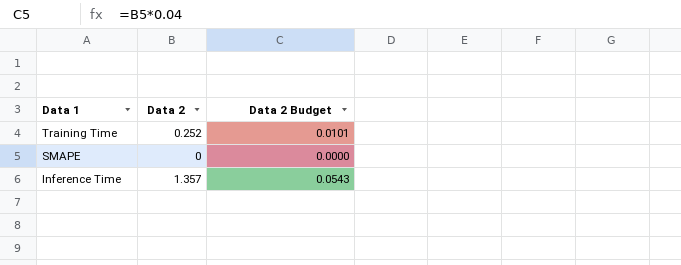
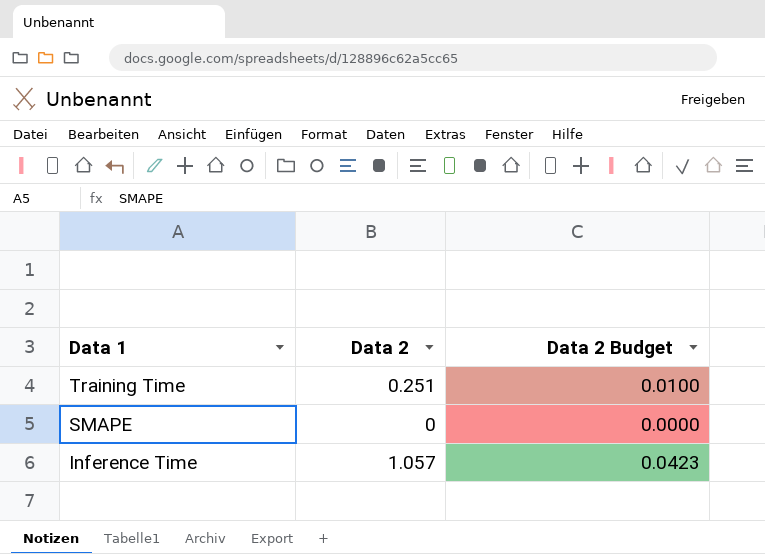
Training Time | Data 2: 0.252 -> 0.251
Training Time | Data 2 Budget: 0.0101 -> 0.0100
Inference Time | Data 2: 1.357 -> 1.057
Inference Time | Data 2 Budget: 0.0543 -> 0.0423

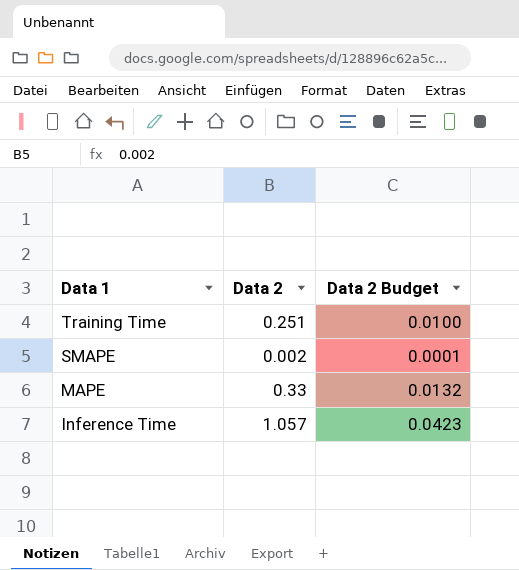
SMAPE | Data 2: 0 -> 0.002
SMAPE | Data 2 Budget: 0.0000 -> 0.0001
row MAPE: none -> 0.33 | 0.0132

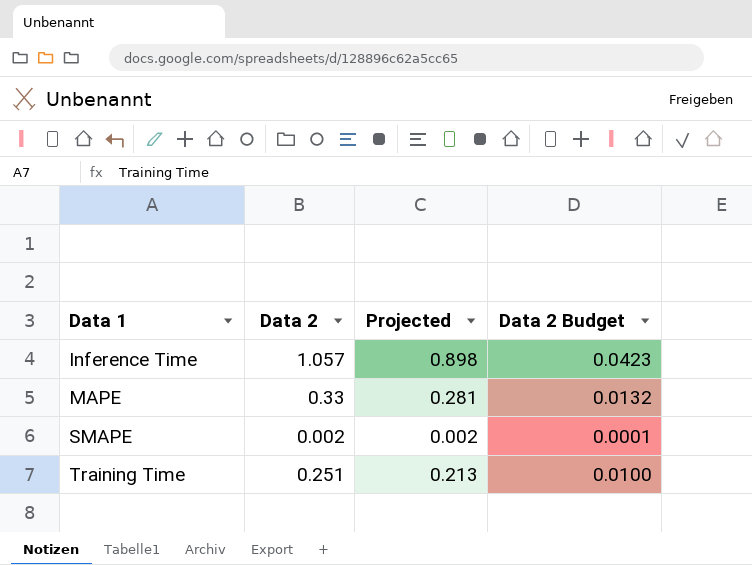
row order: Data 1 descending -> Data 1 ascending
column Projected | formula: none -> [Data 2] * 0.85

